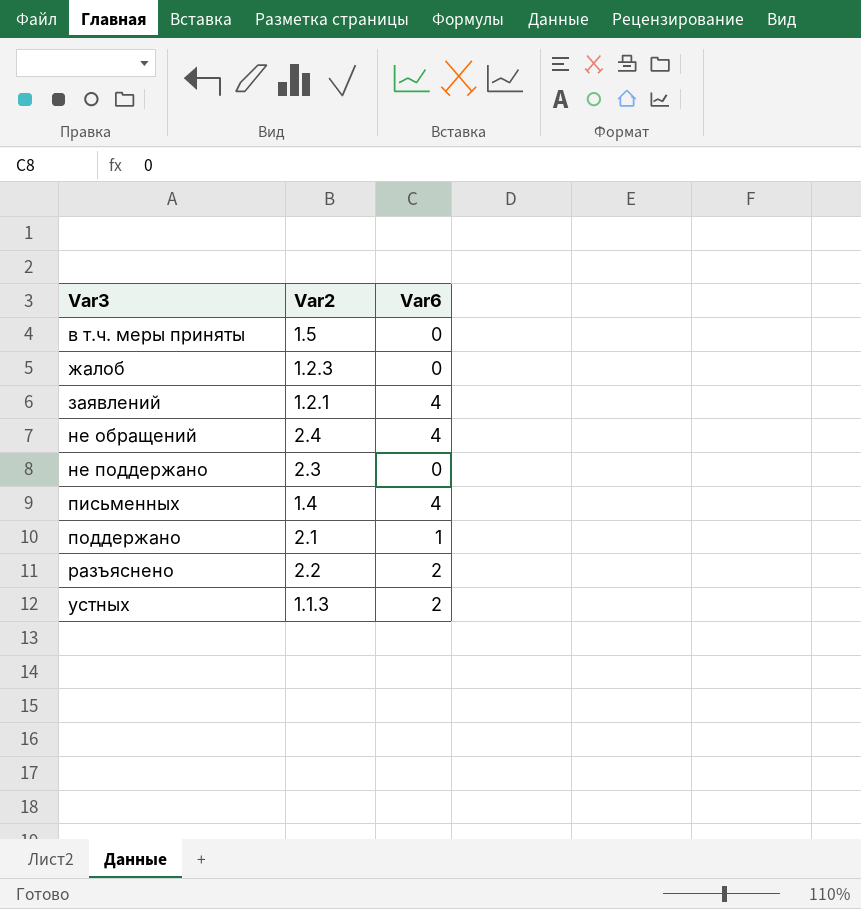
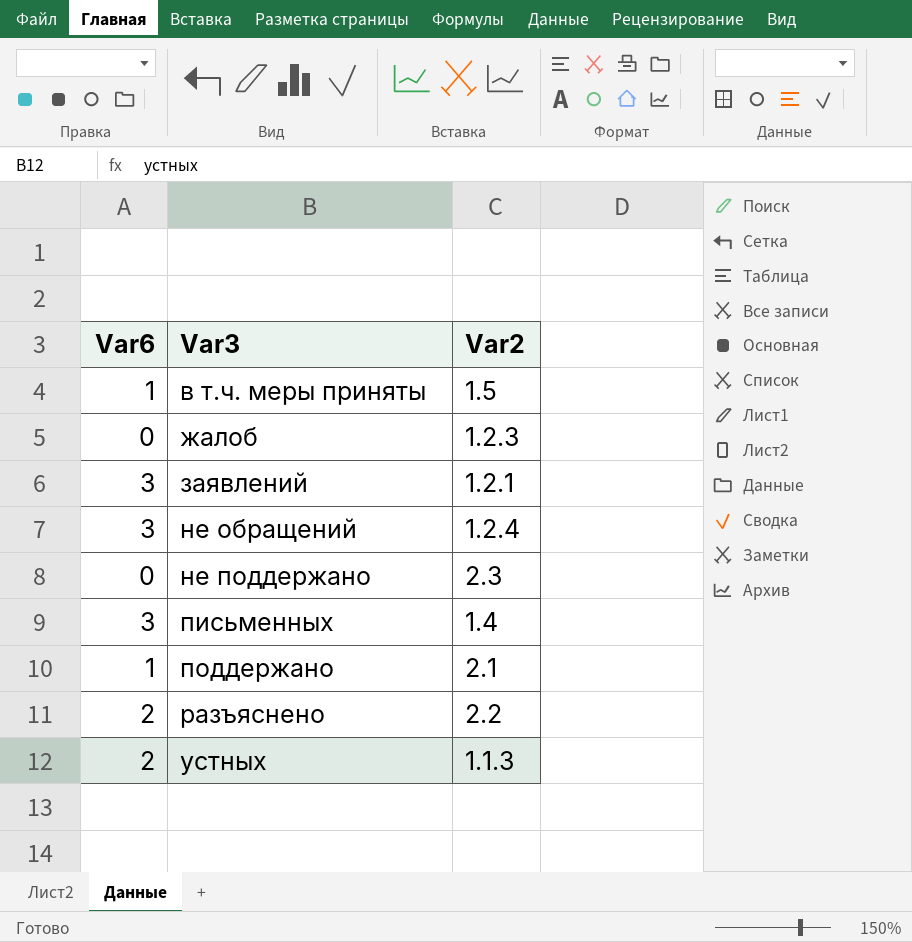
column Var6 | position: 3 -> 1
в т.ч. меры приняты | Var6: 0 -> 1
заявлений | Var6: 4 -> 3
не обращений | Var6: 4 -> 3
не обращений | Var2: 2.4 -> 1.2.4
письменных | Var6: 4 -> 3

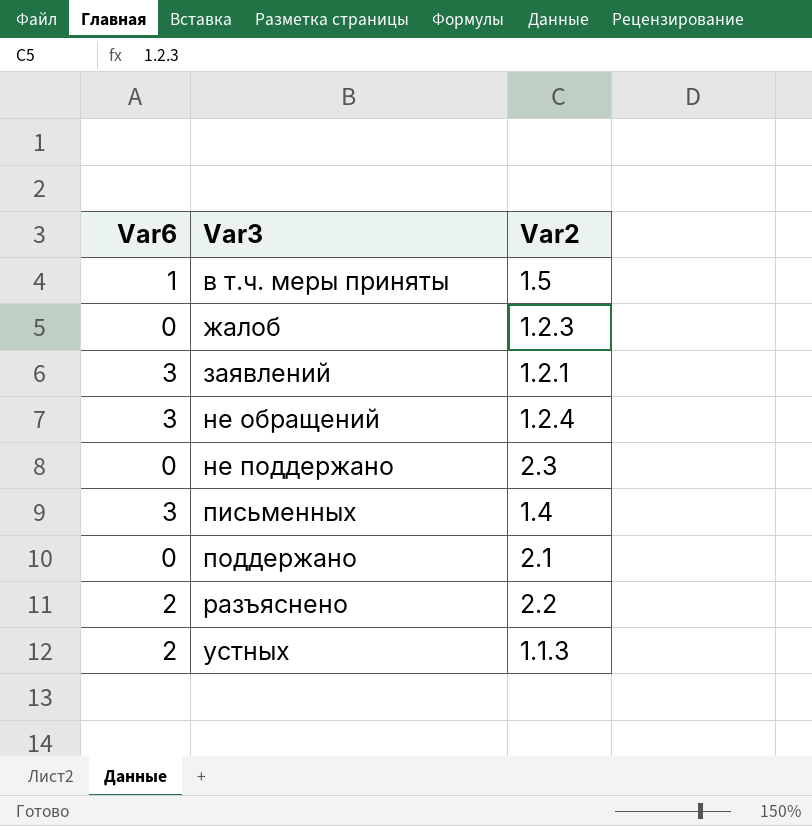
поддержано | Var6: 1 -> 0

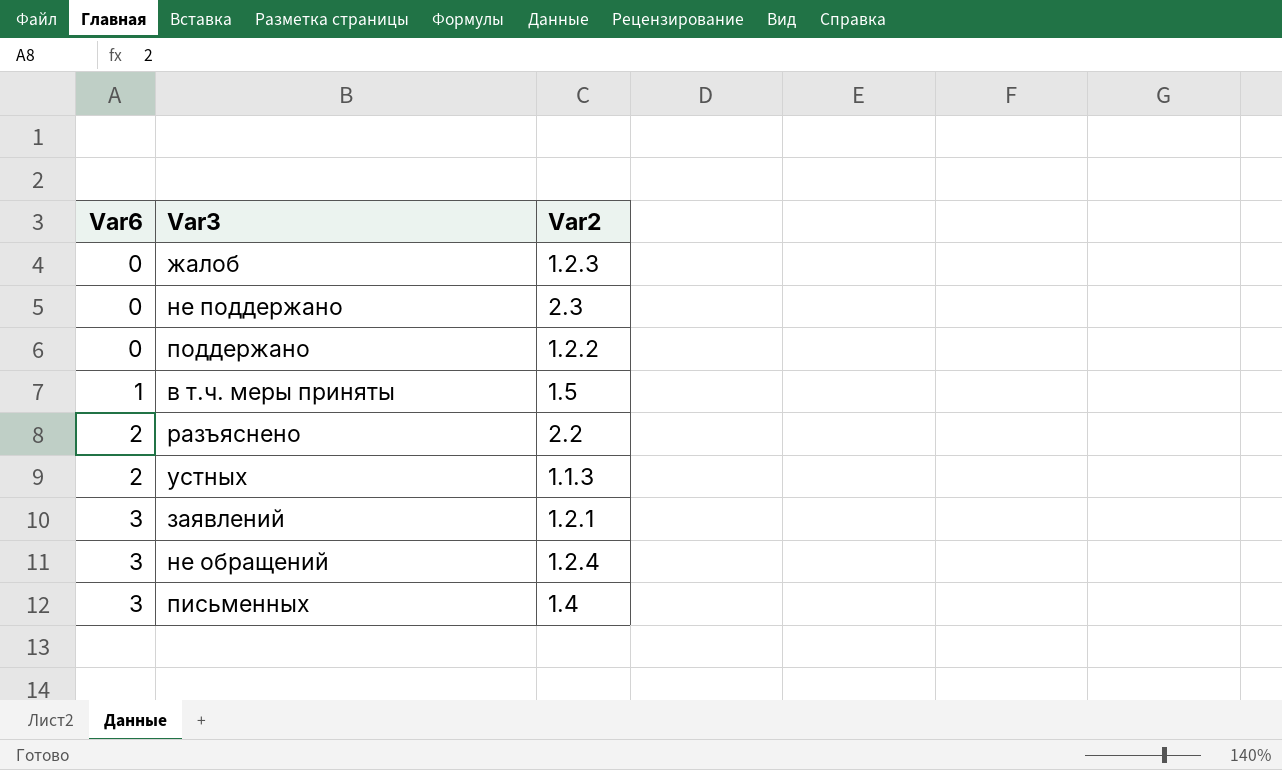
row order: Var3 ascending -> Var6 ascending
поддержано | Var2: 2.1 -> 1.2.2

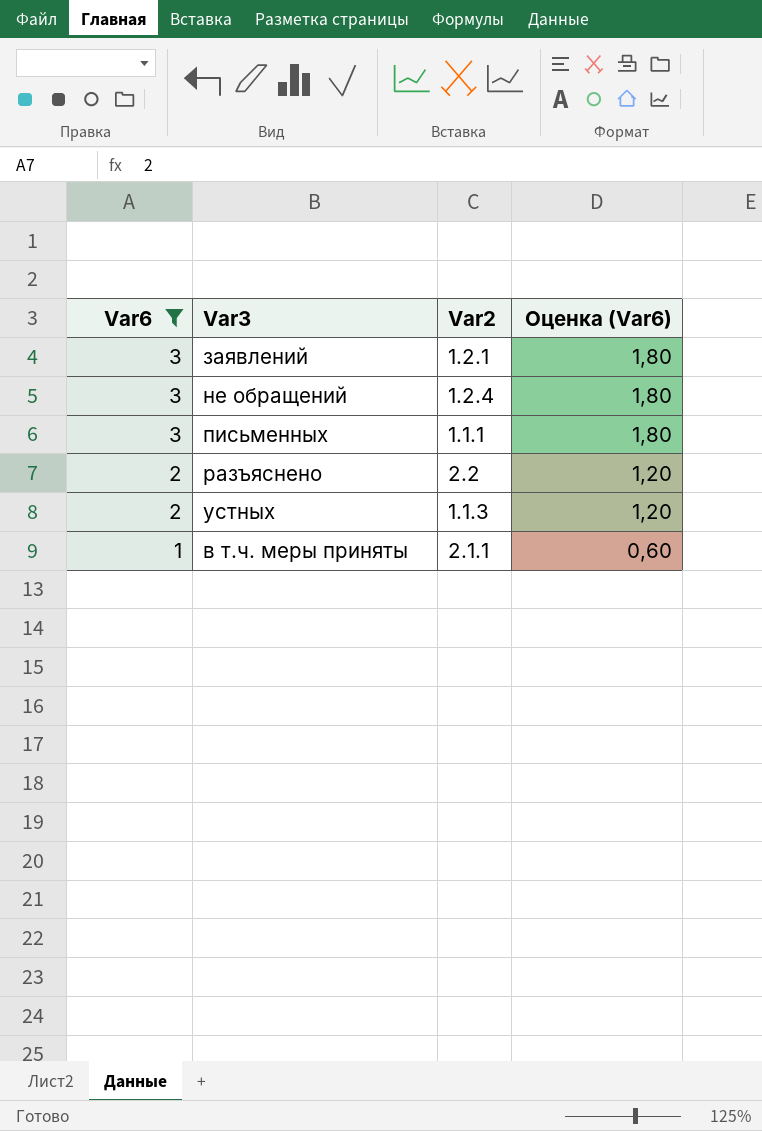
filter: none -> Var6 != 0
row order: Var6 ascending -> Var6 descending
column Оценка (Var6) | formula: none -> [Var6] * 0,6
письменных | Var2: 1.4 -> 1.1.1
в т.ч. меры приняты | Var2: 1.5 -> 2.1.1

